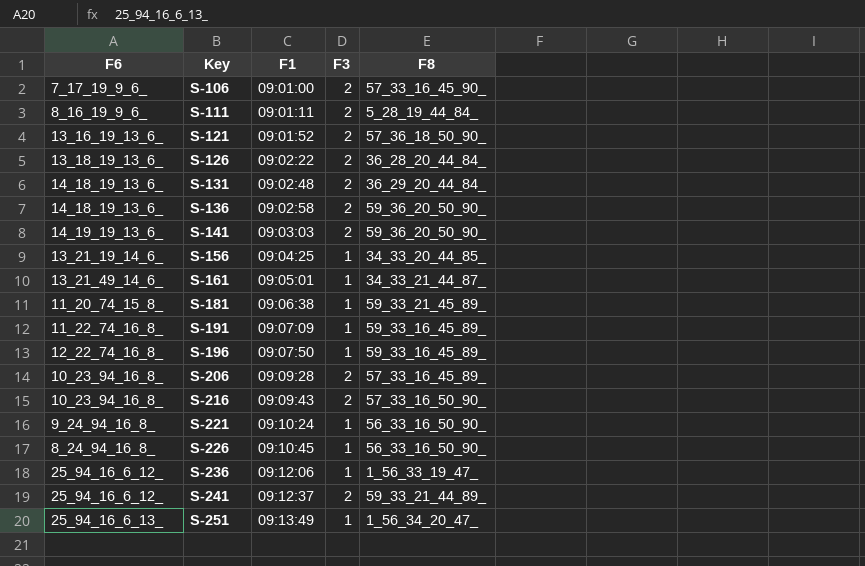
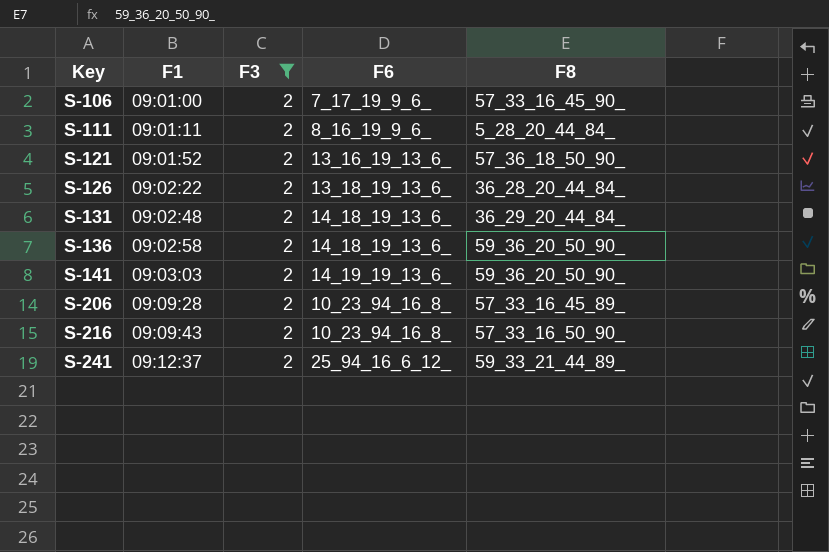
filter: none -> F3 = 2
column F6 | position: 1 -> 4
S-111 | F8: 5_28_19_44_84_ -> 5_28_20_44_84_

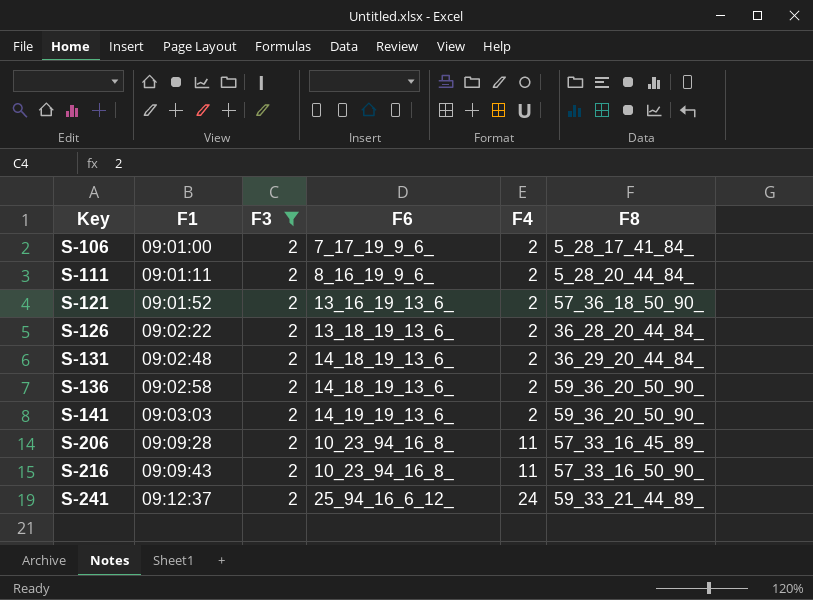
column F4 | position: none -> 5
S-106 | F8: 57_33_16_45_90_ -> 5_28_17_41_84_

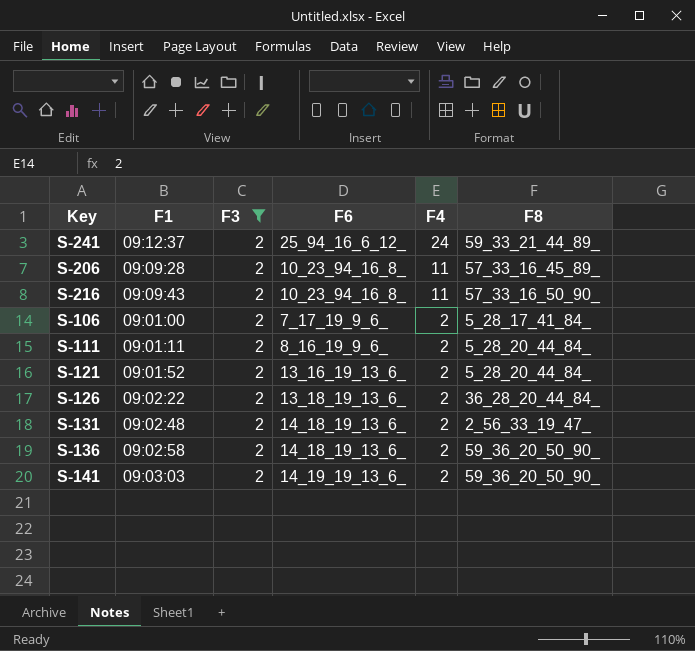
row order: Key ascending -> F4 descending
S-121 | F8: 57_36_18_50_90_ -> 5_28_20_44_84_
S-131 | F8: 36_29_20_44_84_ -> 2_56_33_19_47_

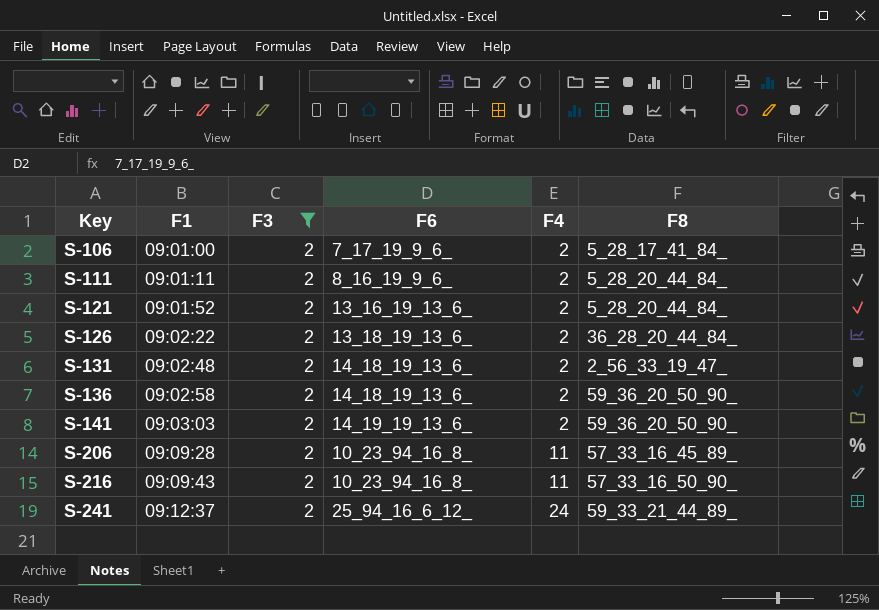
row order: F4 descending -> Key ascending

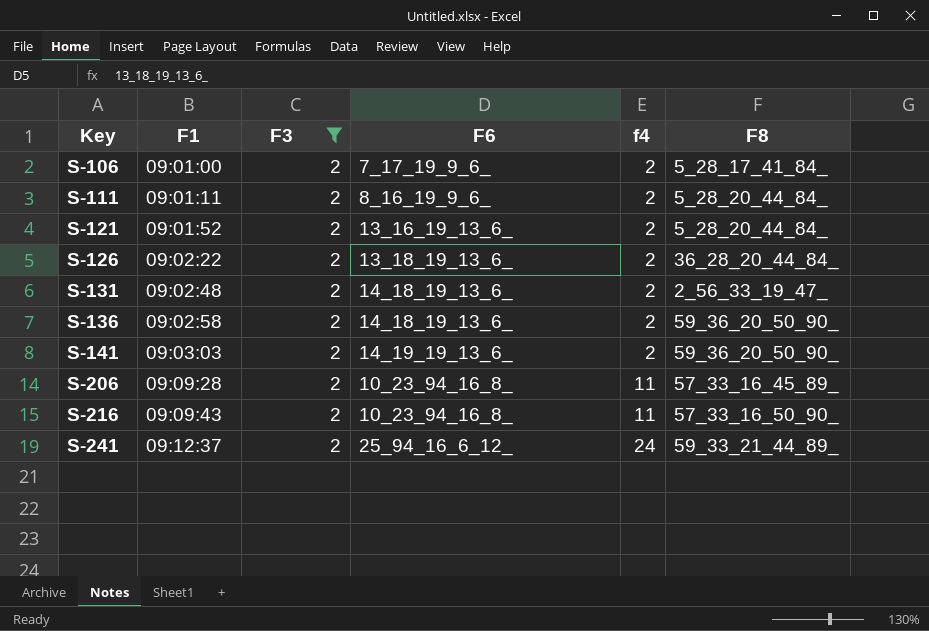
column name: F4 -> f4

